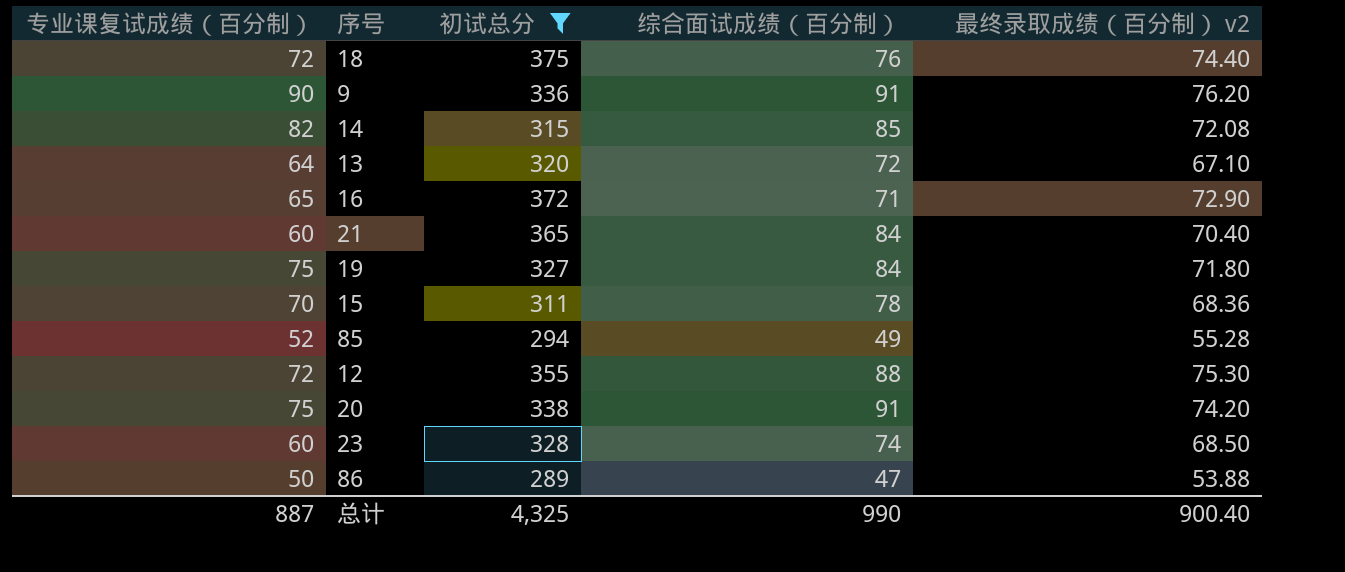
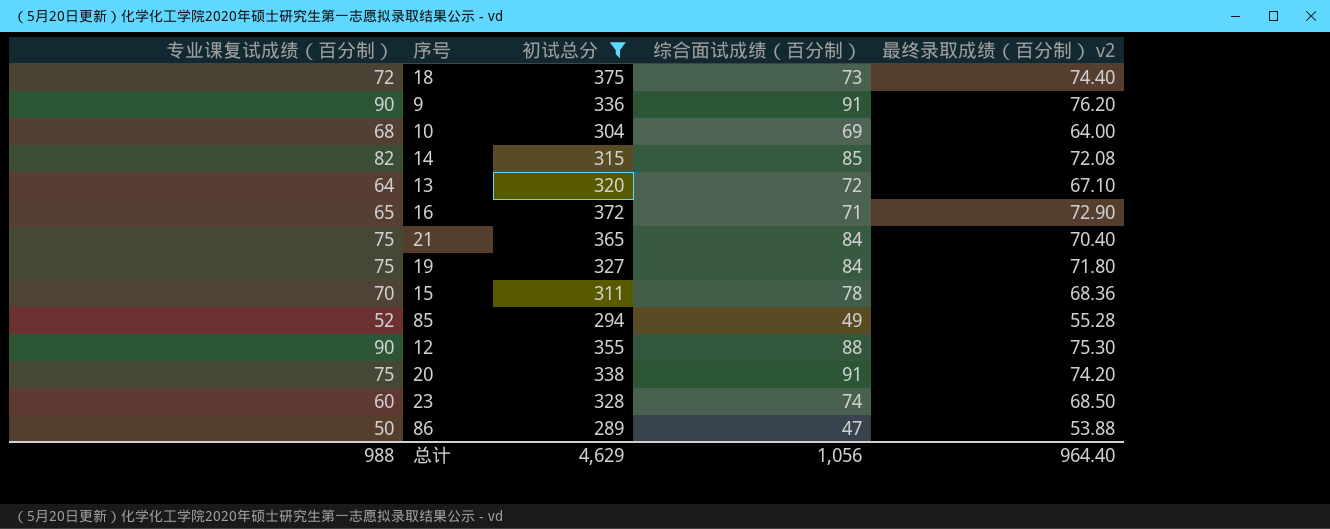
18 | 综合面试成绩（百分制）: 76 -> 73
row 10: none -> 68 | 304 | 69 | 64.00
21 | 专业课复试成绩（百分制）: 60 -> 75
12 | 专业课复试成绩（百分制）: 72 -> 90
总计 | 专业课复试成绩（百分制）: 887 -> 988
总计 | 初试总分: 4,325 -> 4,629
总计 | 综合面试成绩（百分制）: 990 -> 1,056
总计 | 最终录取成绩（百分制） v2: 900.40 -> 964.40

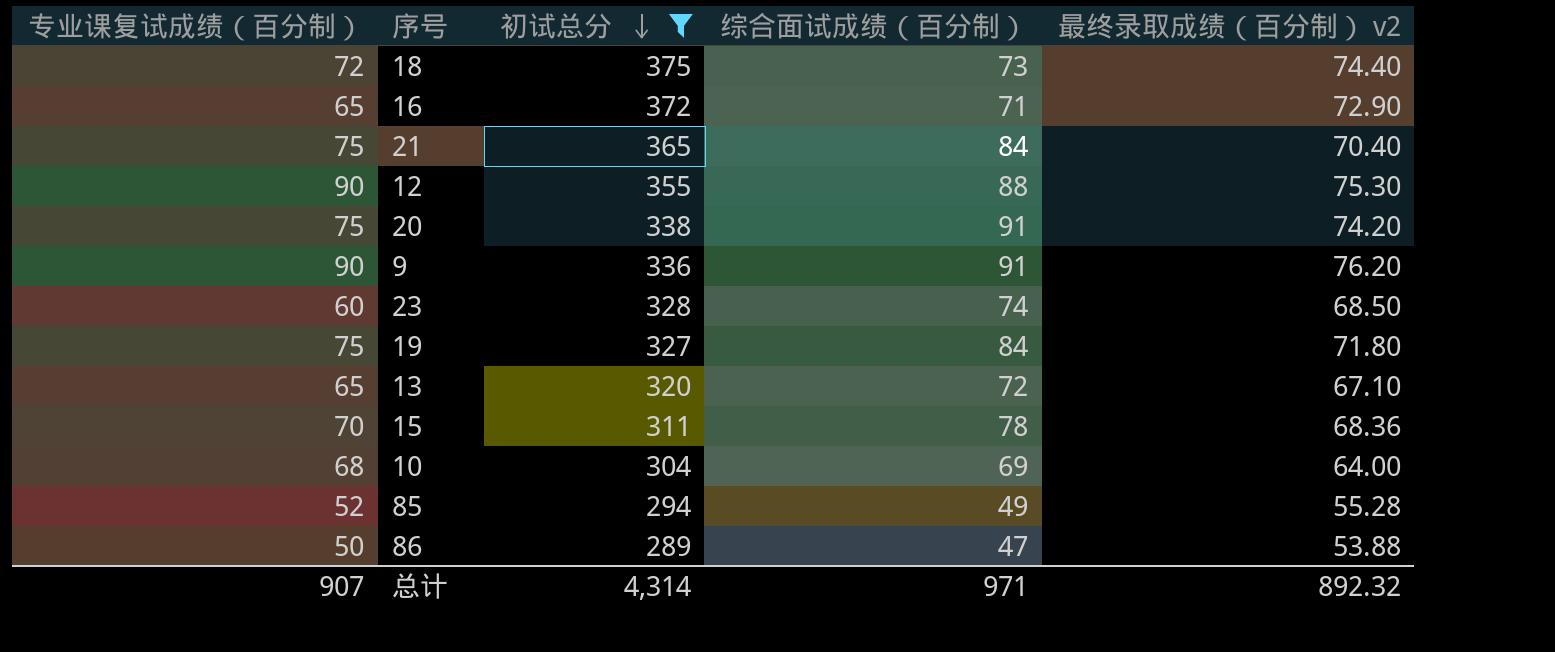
row order: none -> 初试总分 descending
row 14: 82 | 315 | 85 | 72.08 -> none
13 | 专业课复试成绩（百分制）: 64 -> 65
总计 | 专业课复试成绩（百分制）: 988 -> 907
总计 | 初试总分: 4,629 -> 4,314
总计 | 综合面试成绩（百分制）: 1,056 -> 971
总计 | 最终录取成绩（百分制） v2: 964.40 -> 892.32

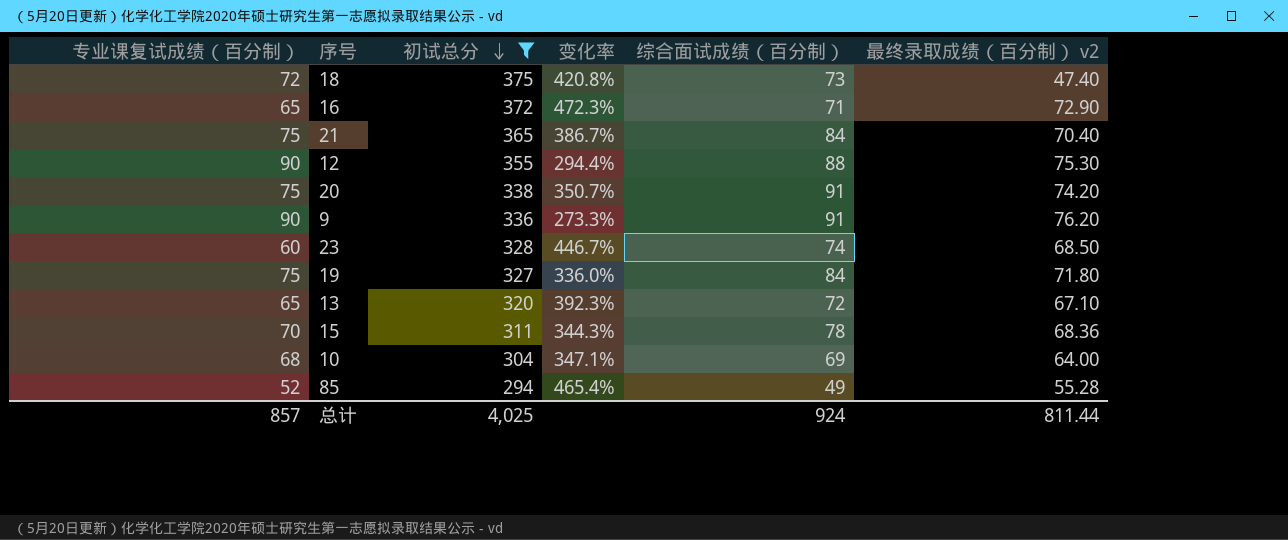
column 变化率 | formula: none -> ([初试总分] - [专业课复试成绩（百分制）]) / [专业课复试成绩（百分制）]
row 86: 50 | 289 | 47 | 53.88 -> none
18 | 最终录取成绩（百分制） v2: 74.40 -> 47.40
总计 | 专业课复试成绩（百分制）: 907 -> 857
总计 | 初试总分: 4,314 -> 4,025
总计 | 综合面试成绩（百分制）: 971 -> 924
总计 | 最终录取成绩（百分制） v2: 892.32 -> 811.44

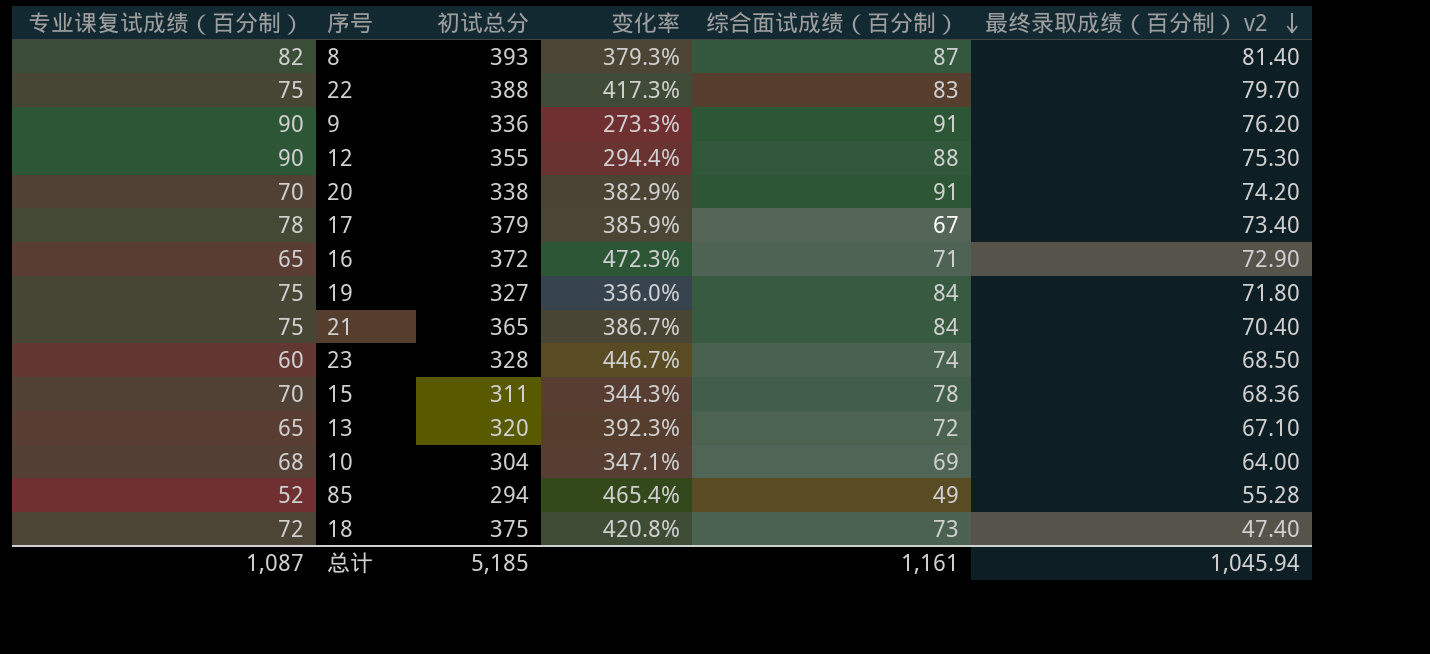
filter: 初试总分 <= 375 -> none
row order: 初试总分 descending -> 最终录取成绩（百分制） v2 descending
20 | 专业课复试成绩（百分制）: 75 -> 70
20 | 变化率: 350.7% -> 382.9%
总计 | 专业课复试成绩（百分制）: 857 -> 1,087
总计 | 初试总分: 4,025 -> 5,185
总计 | 综合面试成绩（百分制）: 924 -> 1,161
总计 | 最终录取成绩（百分制） v2: 811.44 -> 1,045.94

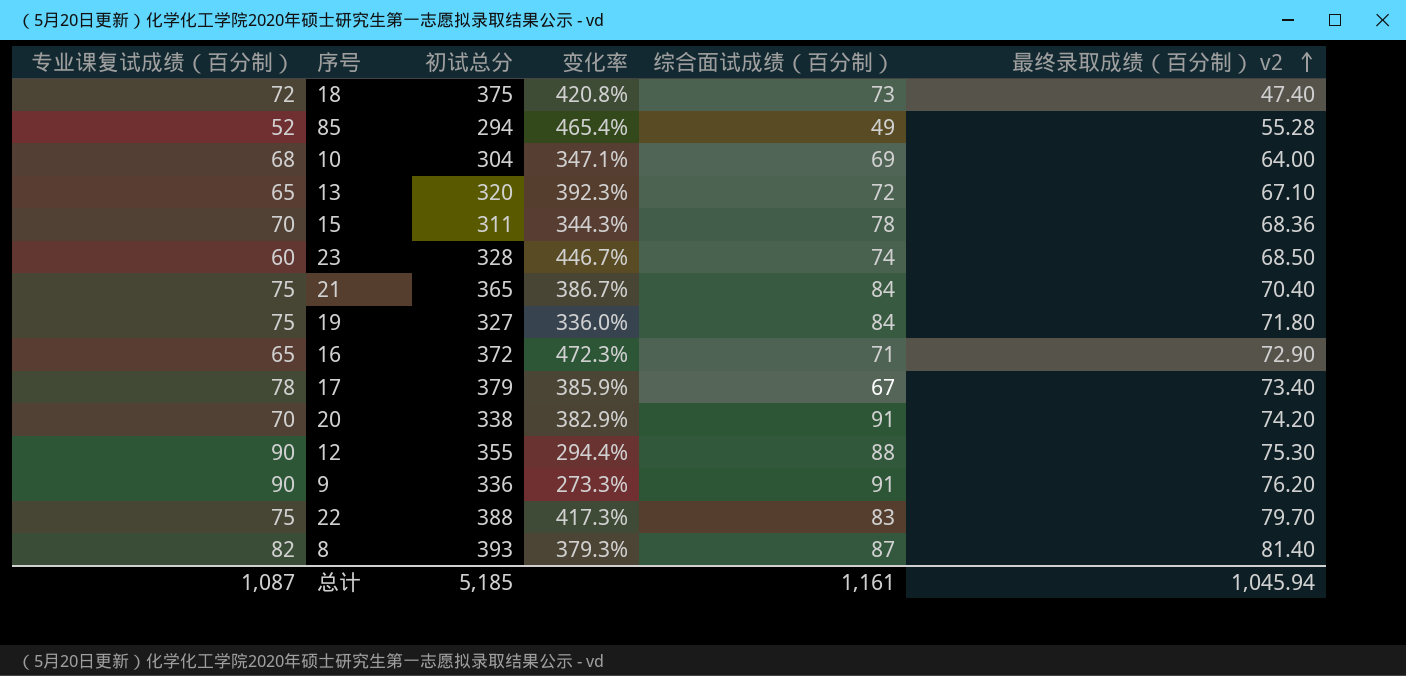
row order: 最终录取成绩（百分制） v2 descending -> 最终录取成绩（百分制） v2 ascending

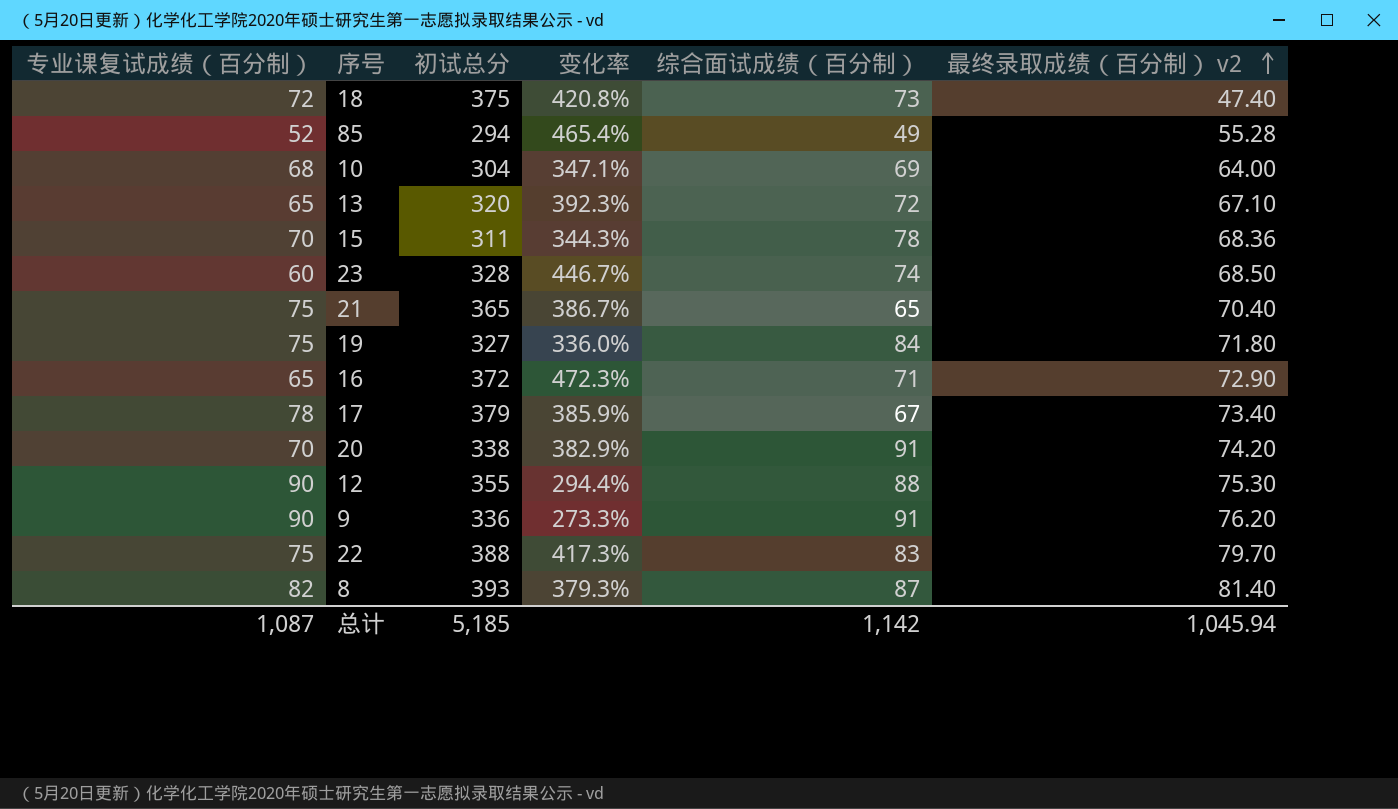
21 | 综合面试成绩（百分制）: 84 -> 65
总计 | 综合面试成绩（百分制）: 1,161 -> 1,142

